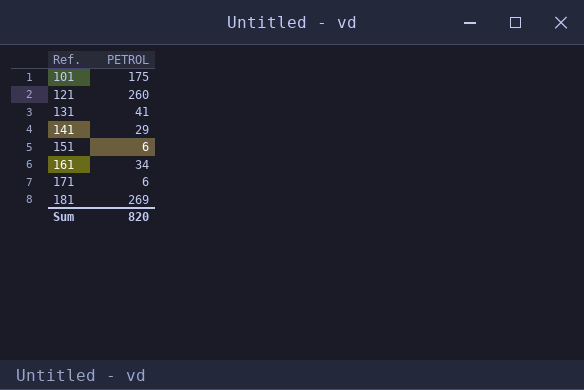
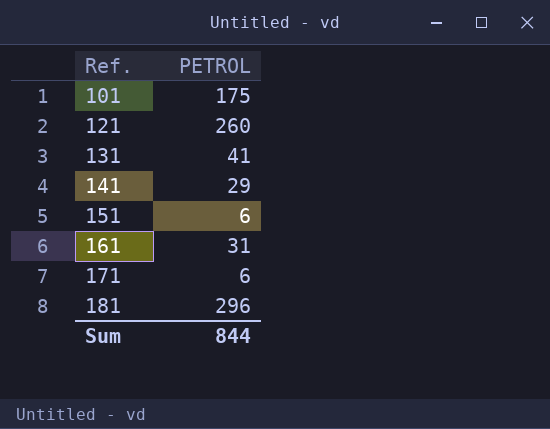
161 | PETROL: 34 -> 31
181 | PETROL: 269 -> 296
Sum | PETROL: 820 -> 844

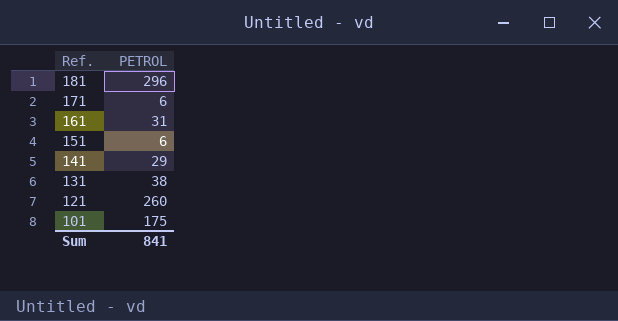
row order: Ref. ascending -> Ref. descending
131 | PETROL: 41 -> 38
Sum | PETROL: 844 -> 841

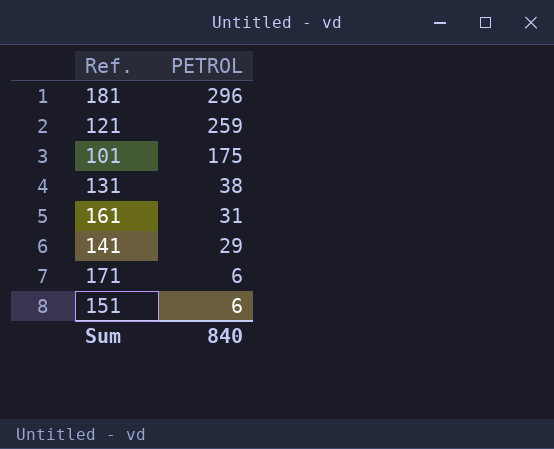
row order: Ref. descending -> PETROL descending
121 | PETROL: 260 -> 259
Sum | PETROL: 841 -> 840

